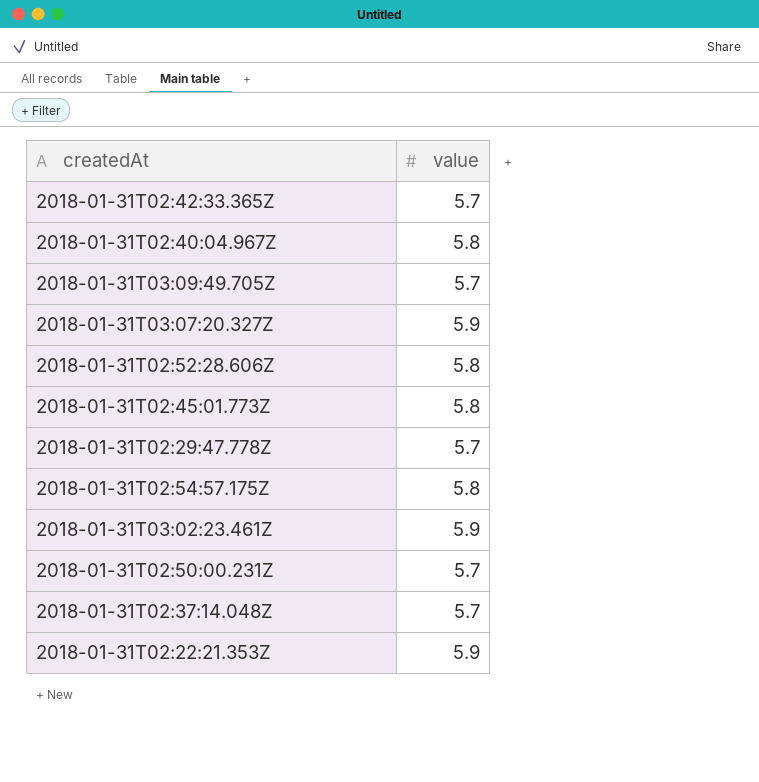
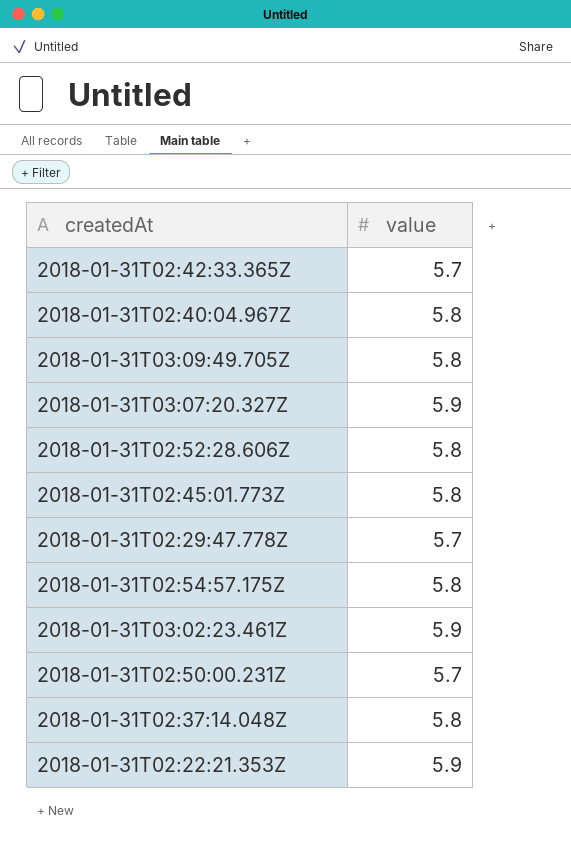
2018-01-31T03:09:49.705Z | value: 5.7 -> 5.8
2018-01-31T02:37:14.048Z | value: 5.7 -> 5.8

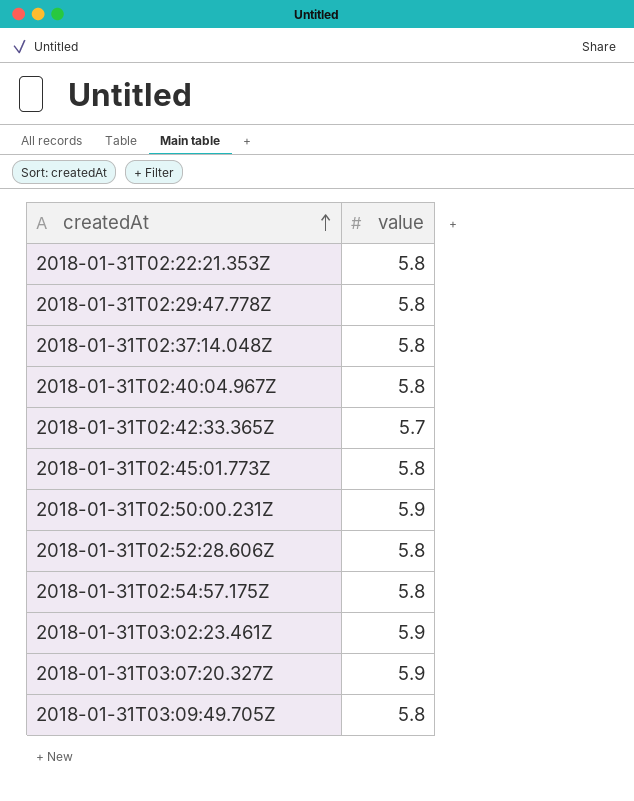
row order: none -> createdAt ascending
2018-01-31T02:22:21.353Z | value: 5.9 -> 5.8
2018-01-31T02:29:47.778Z | value: 5.7 -> 5.8
2018-01-31T02:50:00.231Z | value: 5.7 -> 5.9

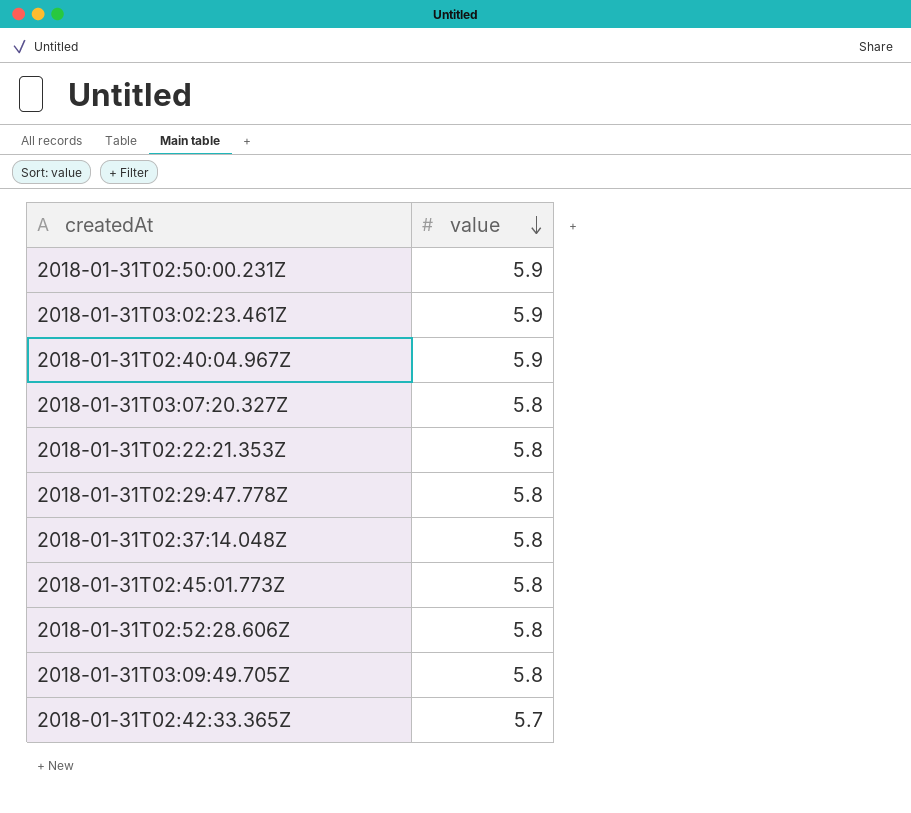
row order: createdAt ascending -> value descending
row 2018-01-31T02:54:57.175Z: 5.8 -> none
2018-01-31T02:40:04.967Z | value: 5.8 -> 5.9
2018-01-31T03:07:20.327Z | value: 5.9 -> 5.8

